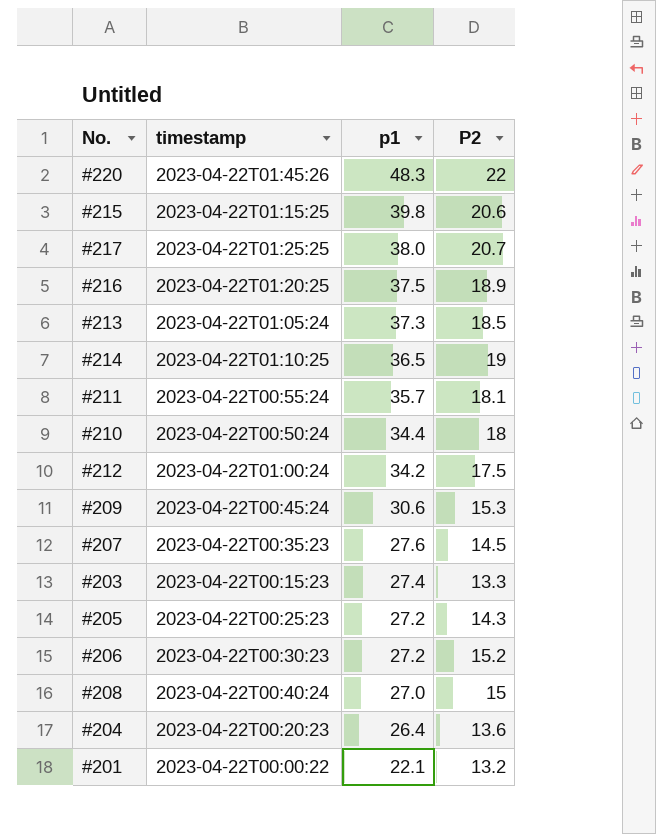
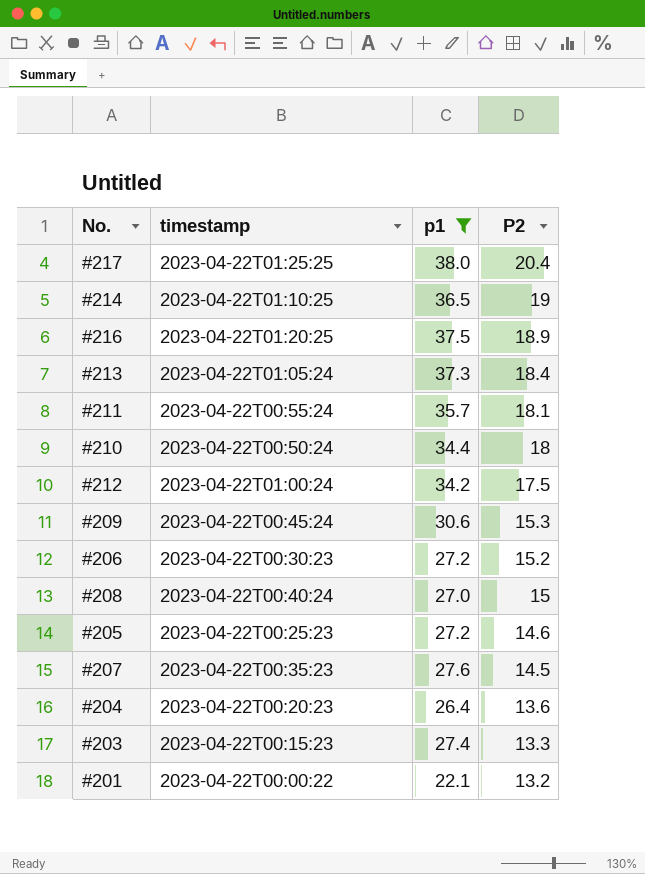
filter: none -> p1 <= 38.0
row order: p1 descending -> P2 descending
#217 | P2: 20.7 -> 20.4
#213 | P2: 18.5 -> 18.4
#205 | P2: 14.3 -> 14.6

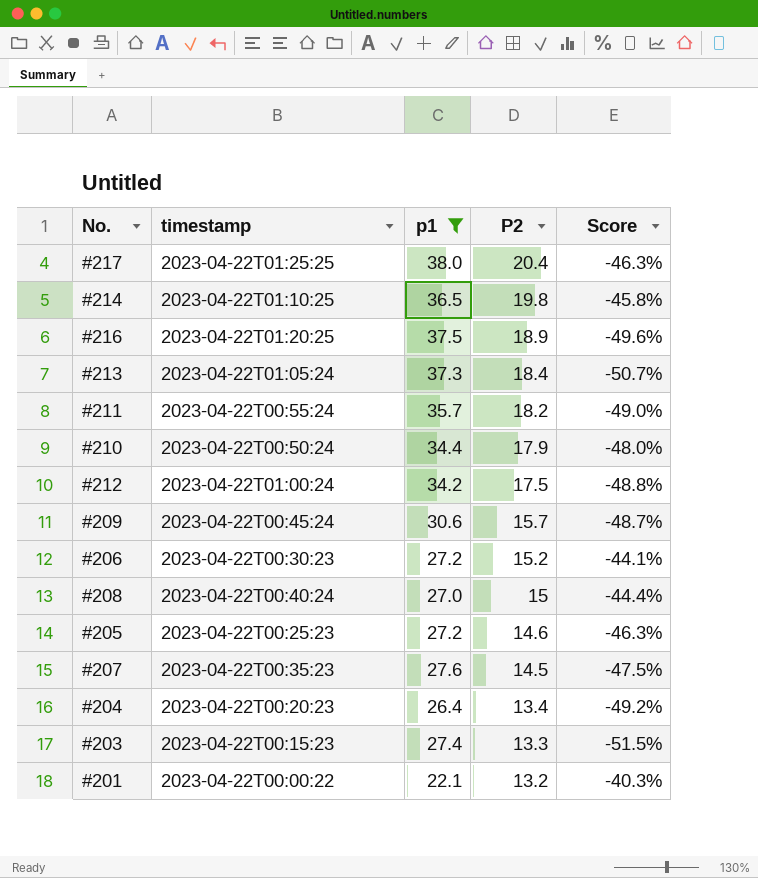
column Score | formula: none -> ([P2] - [p1]) / [p1]
#214 | P2: 19 -> 19.8
#211 | P2: 18.1 -> 18.2
#210 | P2: 18 -> 17.9
#209 | P2: 15.3 -> 15.7
#204 | P2: 13.6 -> 13.4

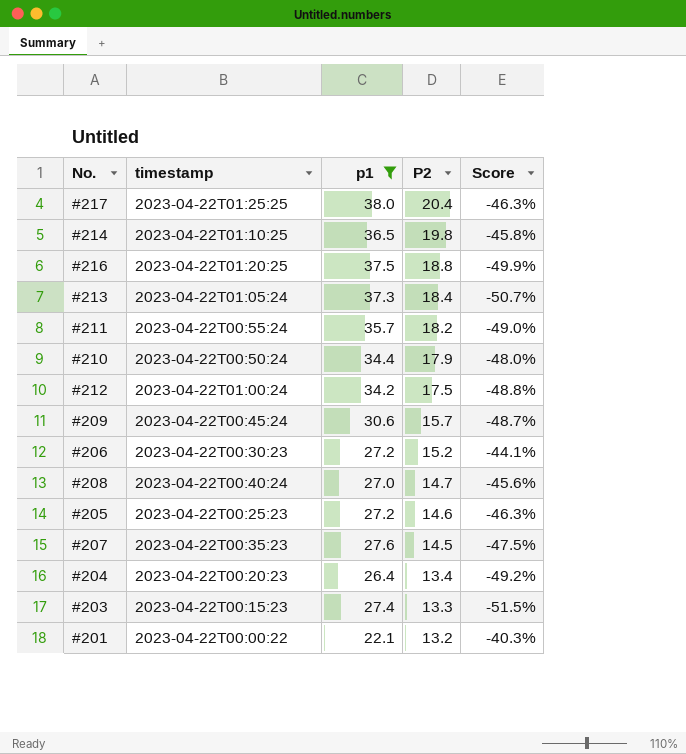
#216 | P2: 18.9 -> 18.8
#216 | Score: -49.6% -> -49.9%
#208 | P2: 15 -> 14.7
#208 | Score: -44.4% -> -45.6%

